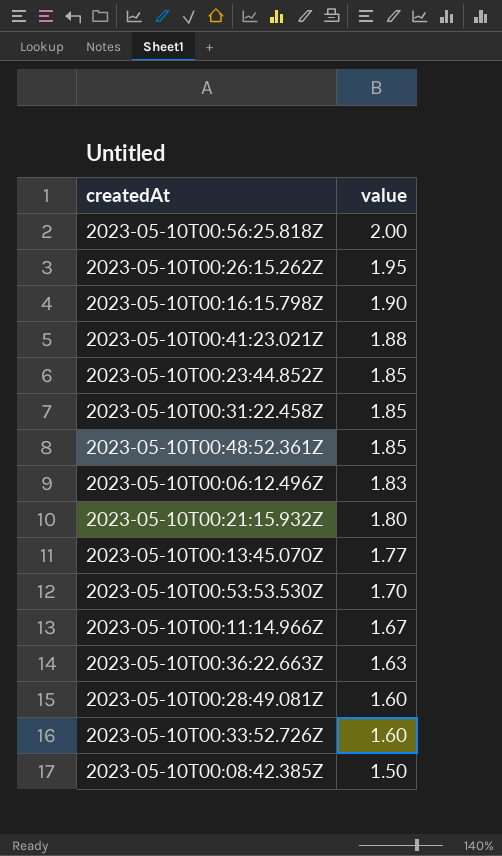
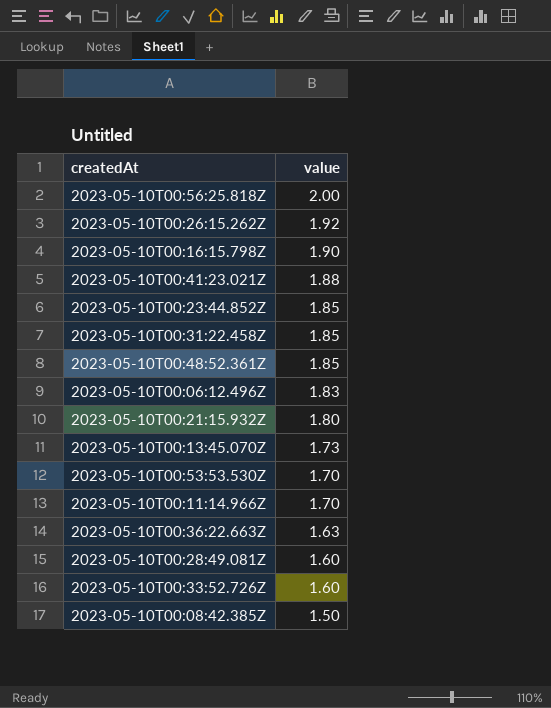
2023-05-10T00:26:15.262Z | value: 1.95 -> 1.92
2023-05-10T00:13:45.070Z | value: 1.77 -> 1.73
2023-05-10T00:11:14.966Z | value: 1.67 -> 1.70

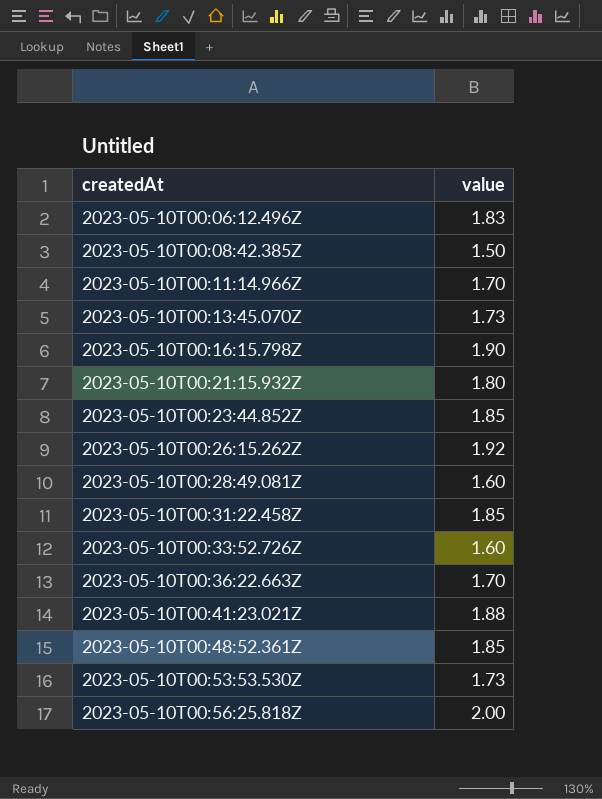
row order: value descending -> createdAt ascending
2023-05-10T00:36:22.663Z | value: 1.63 -> 1.70
2023-05-10T00:53:53.530Z | value: 1.70 -> 1.73

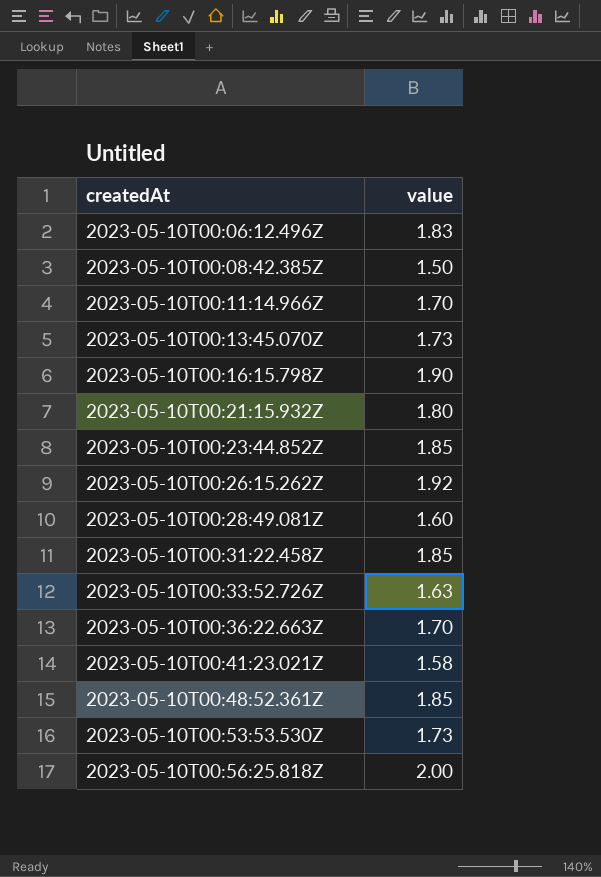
2023-05-10T00:33:52.726Z | value: 1.60 -> 1.63
2023-05-10T00:41:23.021Z | value: 1.88 -> 1.58

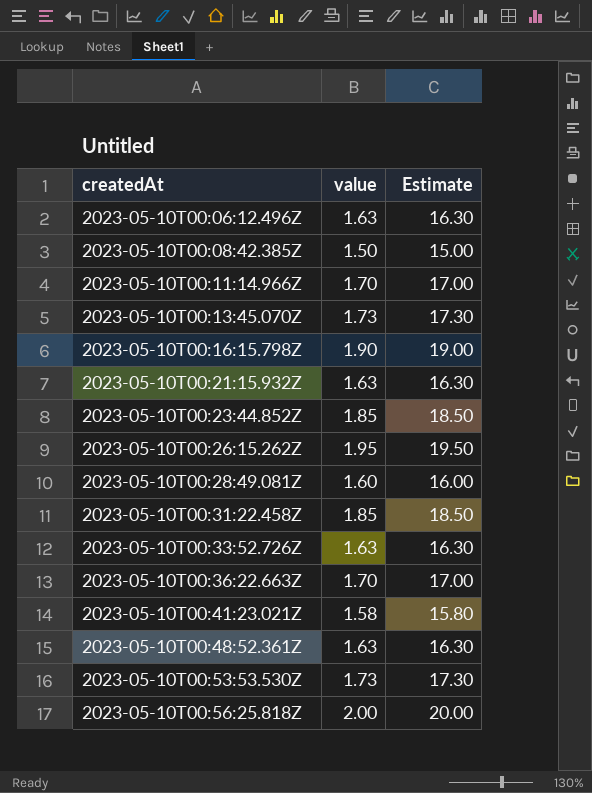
column Estimate | formula: none -> [value] * 10
2023-05-10T00:06:12.496Z | value: 1.83 -> 1.63
2023-05-10T00:21:15.932Z | value: 1.80 -> 1.63
2023-05-10T00:26:15.262Z | value: 1.92 -> 1.95
2023-05-10T00:48:52.361Z | value: 1.85 -> 1.63

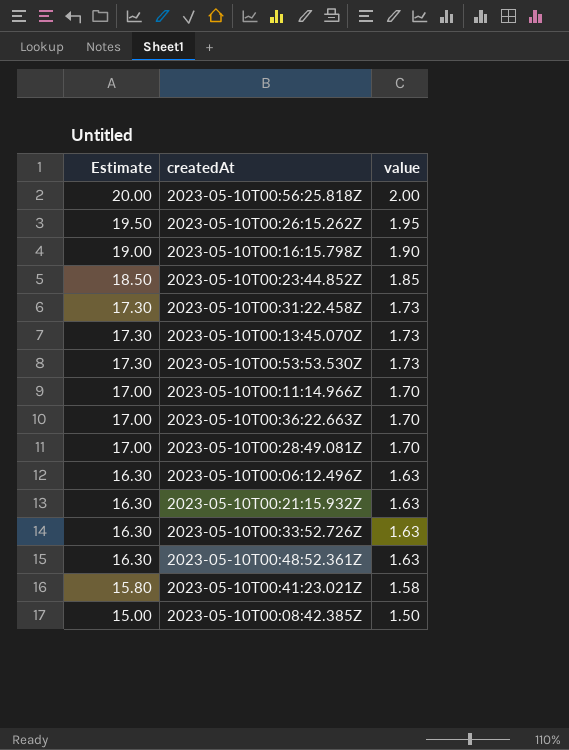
row order: createdAt ascending -> Estimate descending
column Estimate | position: 3 -> 1
2023-05-10T00:31:22.458Z | Estimate: 18.50 -> 17.30
2023-05-10T00:31:22.458Z | value: 1.85 -> 1.73
2023-05-10T00:28:49.081Z | Estimate: 16.00 -> 17.00
2023-05-10T00:28:49.081Z | value: 1.60 -> 1.70

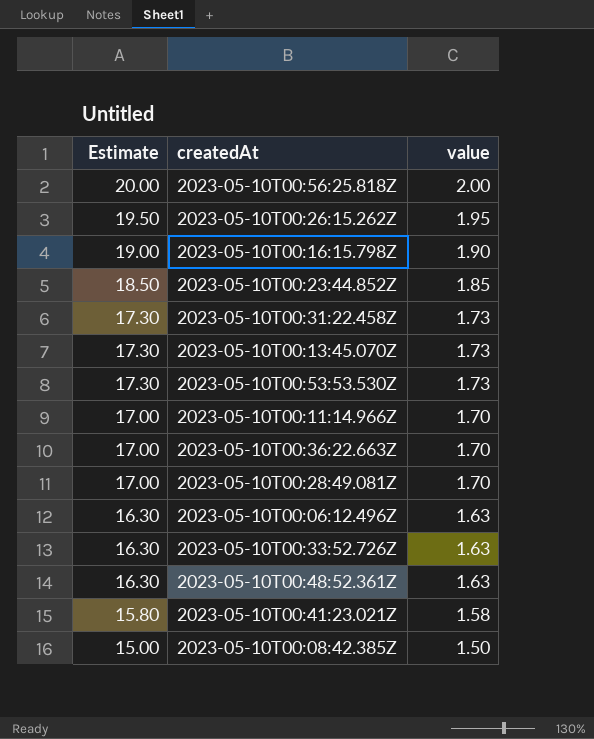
row 2023-05-10T00:21:15.932Z: 16.30 | 1.63 -> none

